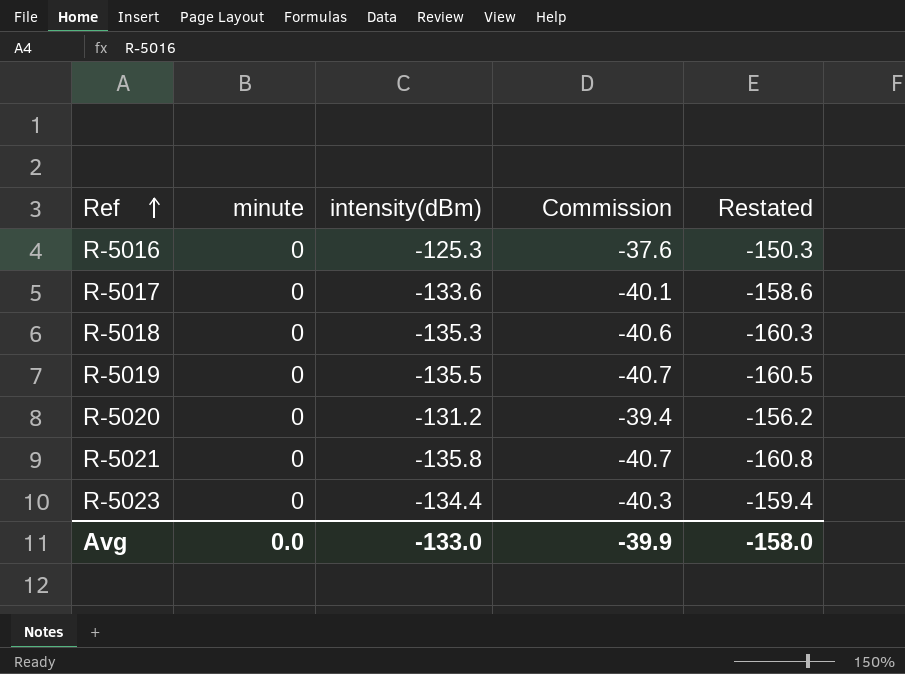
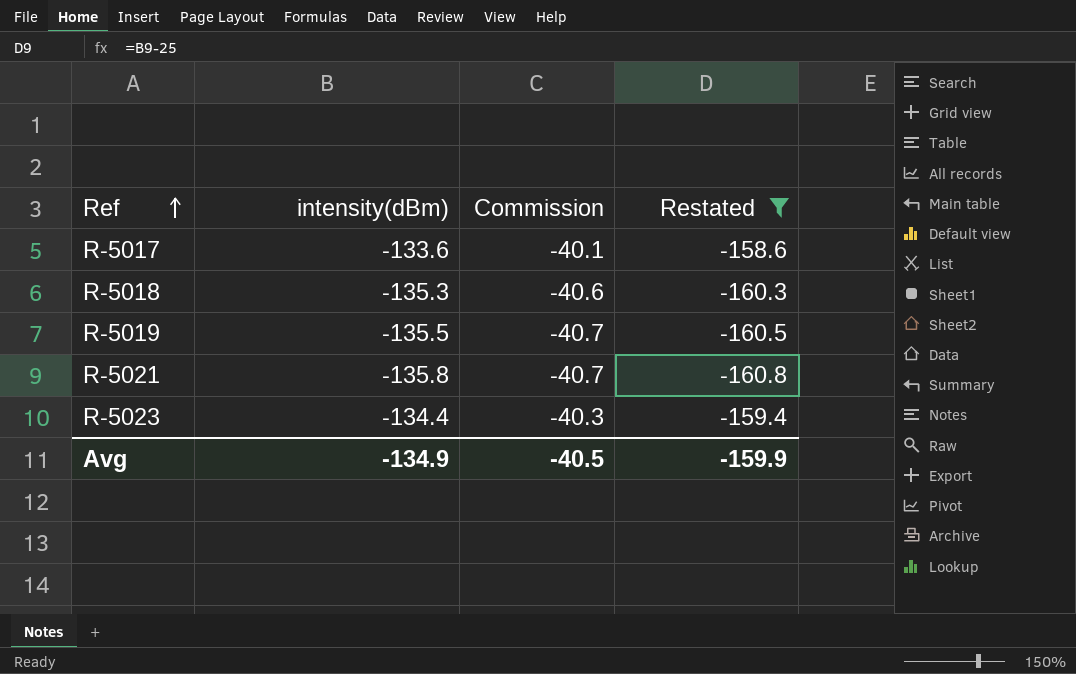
filter: none -> Restated <= -158.6
column minute | position: 2 -> none
Avg | intensity(dBm): -133.0 -> -134.9
Avg | Commission: -39.9 -> -40.5
Avg | Restated: -158.0 -> -159.9

